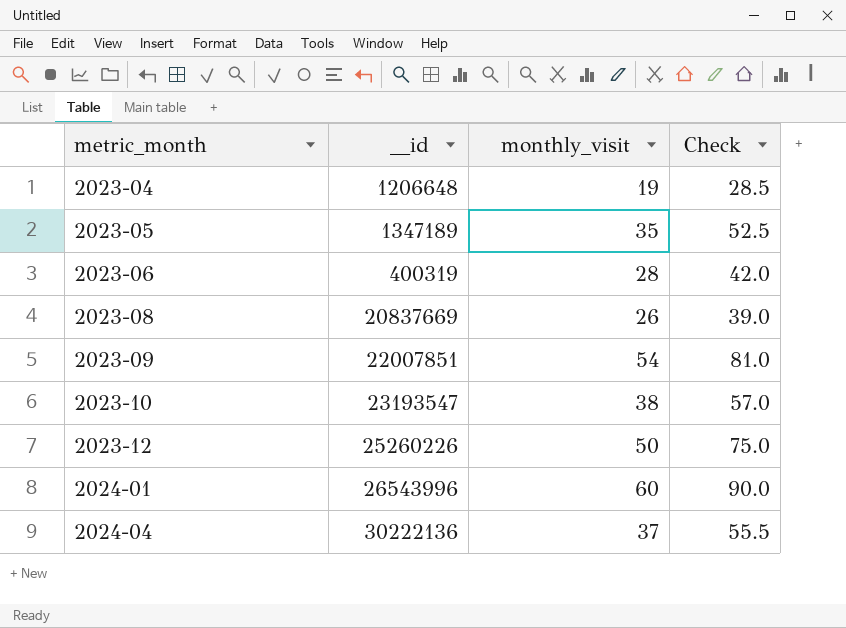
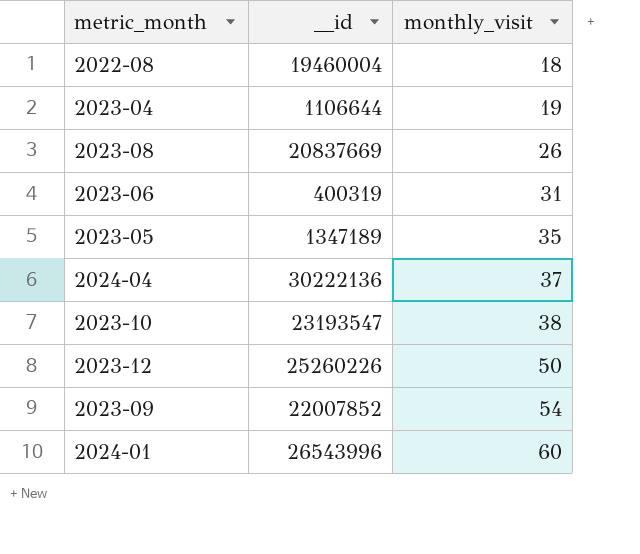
row order: metric_month ascending -> monthly_visit ascending
column Check | formula: [monthly_visit] * 1.5 -> none
row 2022-08: none -> 19460004 | 18
2023-04 | __id: 1206648 -> 1106644
2023-06 | monthly_visit: 28 -> 31
2023-09 | __id: 22007851 -> 22007852

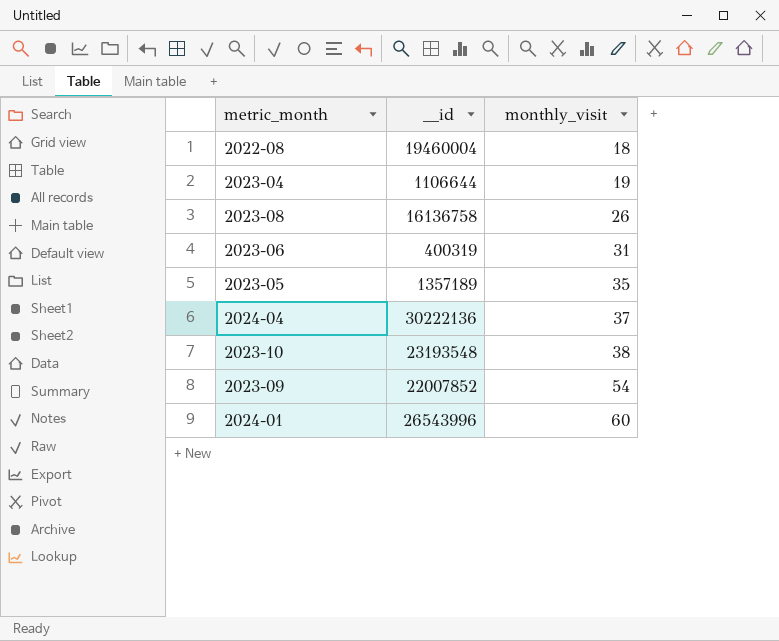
row 2023-12: 25260226 | 50 -> none
2023-08 | __id: 20837669 -> 16136758
2023-05 | __id: 1347189 -> 1357189
2023-10 | __id: 23193547 -> 23193548

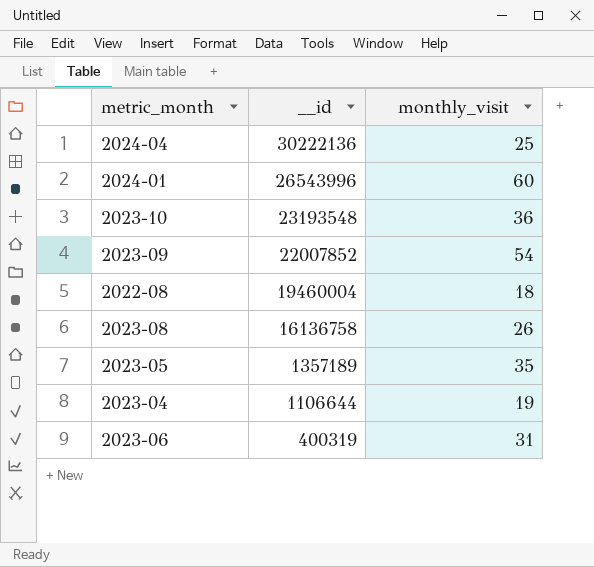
row order: monthly_visit ascending -> __id descending
2024-04 | monthly_visit: 37 -> 25
2023-10 | monthly_visit: 38 -> 36

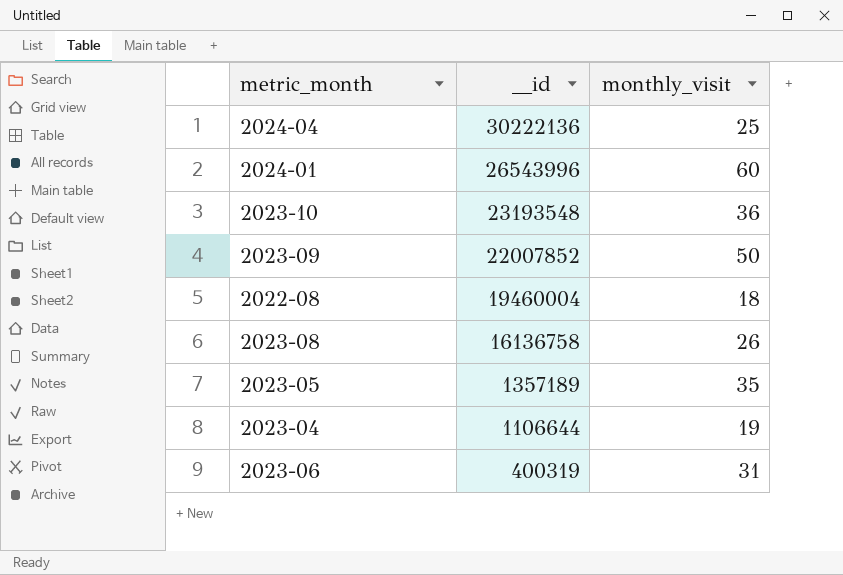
2023-09 | monthly_visit: 54 -> 50

